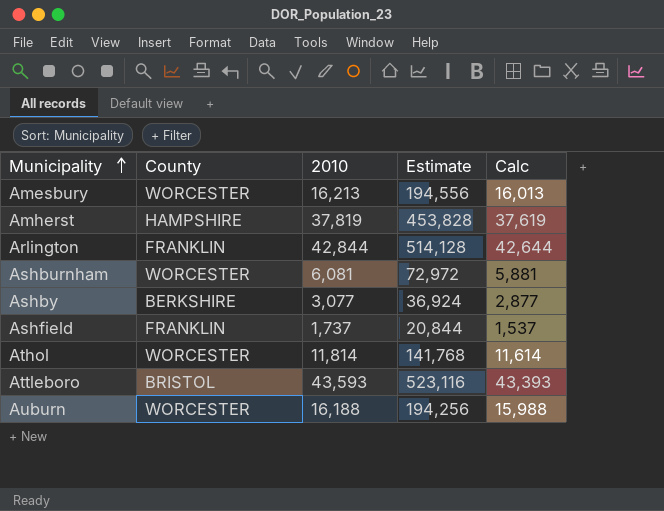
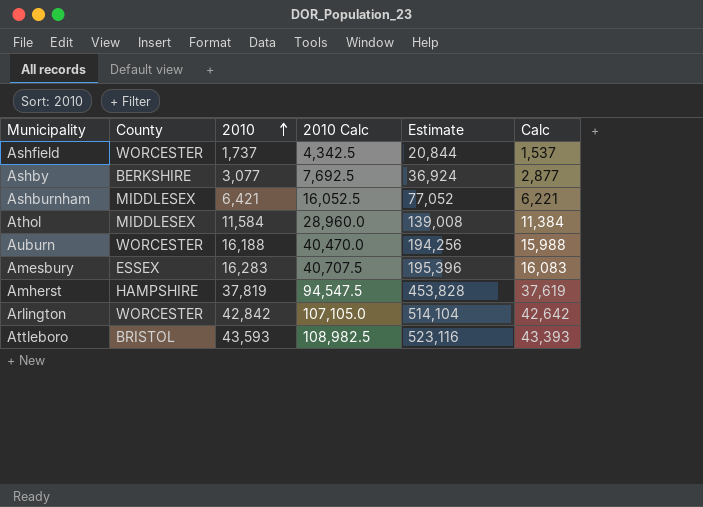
row order: Municipality ascending -> 2010 ascending
column 2010 Calc | formula: none -> [2010] * 2.5
Ashfield | County: FRANKLIN -> WORCESTER
Ashburnham | County: WORCESTER -> MIDDLESEX
Ashburnham | 2010: 6,081 -> 6,421
Ashburnham | Estimate: 72,972 -> 77,052
Ashburnham | Calc: 5,881 -> 6,221
Athol | County: WORCESTER -> MIDDLESEX
Athol | 2010: 11,814 -> 11,584
Athol | Estimate: 141,768 -> 139,008
Athol | Calc: 11,614 -> 11,384
Amesbury | County: WORCESTER -> ESSEX
Amesbury | 2010: 16,213 -> 16,283
Amesbury | Estimate: 194,556 -> 195,396
Amesbury | Calc: 16,013 -> 16,083
Arlington | County: FRANKLIN -> WORCESTER
Arlington | 2010: 42,844 -> 42,842
Arlington | Estimate: 514,128 -> 514,104
Arlington | Calc: 42,644 -> 42,642

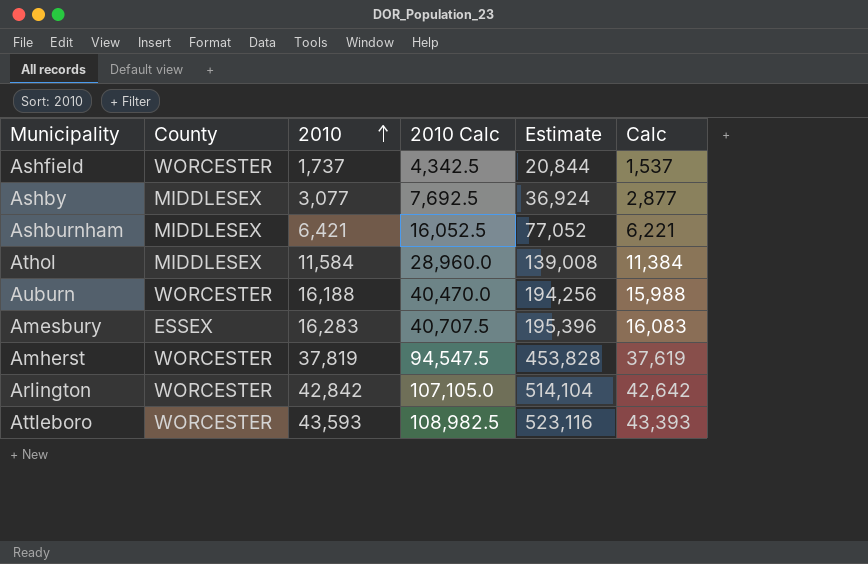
Ashby | County: BERKSHIRE -> MIDDLESEX
Amherst | County: HAMPSHIRE -> WORCESTER
Attleboro | County: BRISTOL -> WORCESTER

